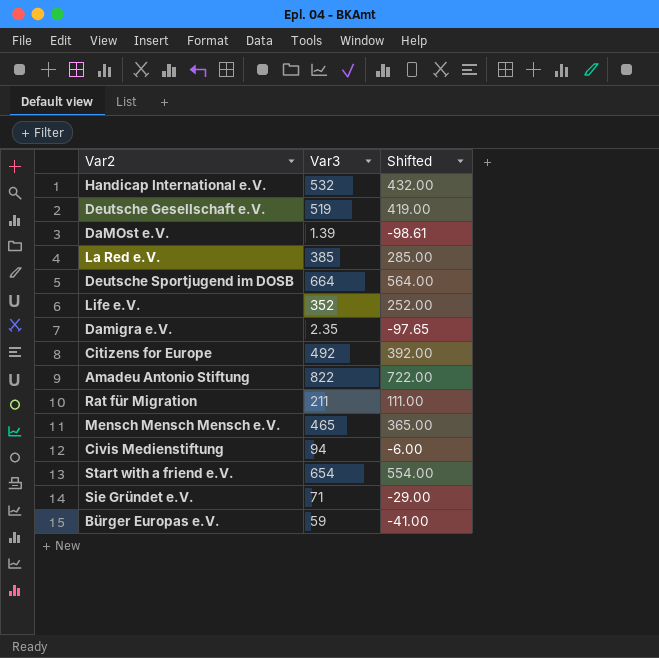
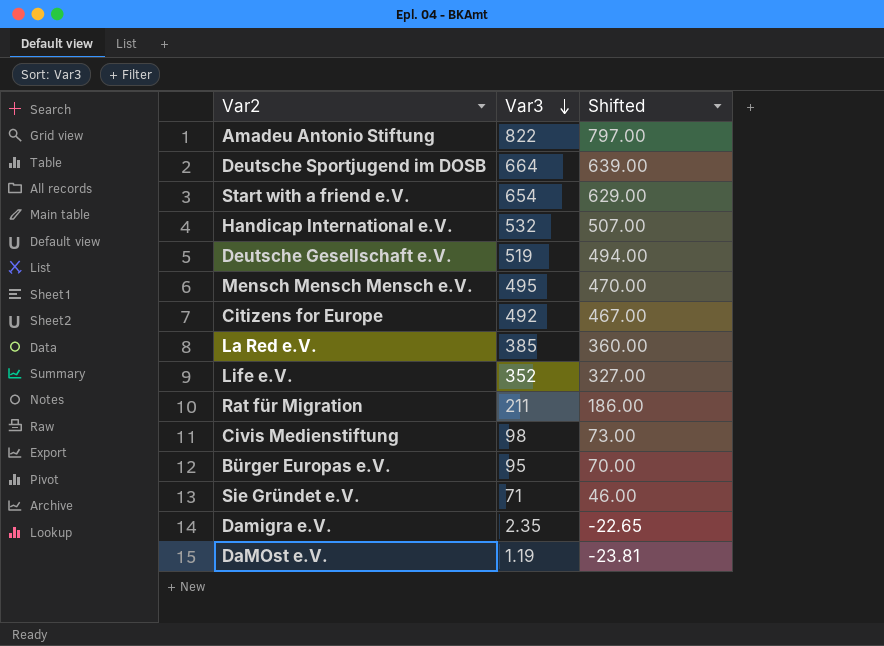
row order: none -> Var3 descending
column Shifted | formula: [Var3] - 100 -> [Var3] - 25
Mensch Mensch Mensch e.V. | Var3: 465 -> 495
Civis Medienstiftung | Var3: 94 -> 98
Bürger Europas e.V. | Var3: 59 -> 95
DaMOst e.V. | Var3: 1.39 -> 1.19

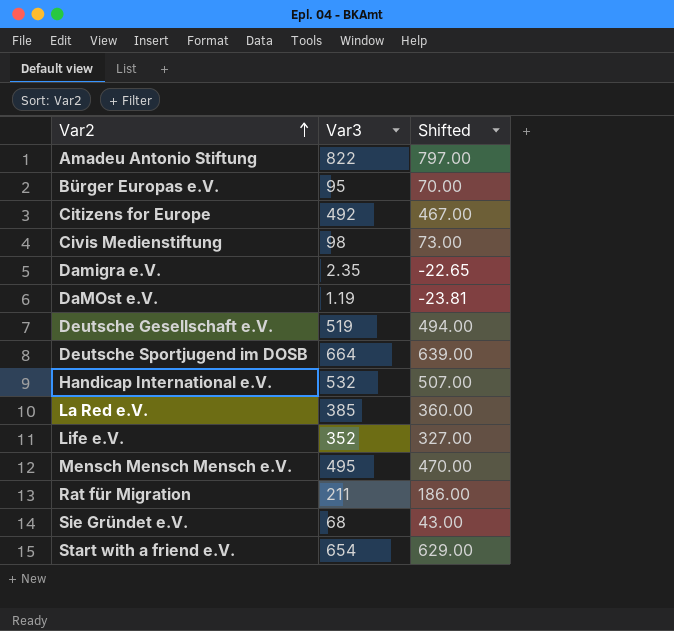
row order: Var3 descending -> Var2 ascending
Sie Gründet e.V. | Var3: 71 -> 68
Sie Gründet e.V. | Shifted: 46.00 -> 43.00

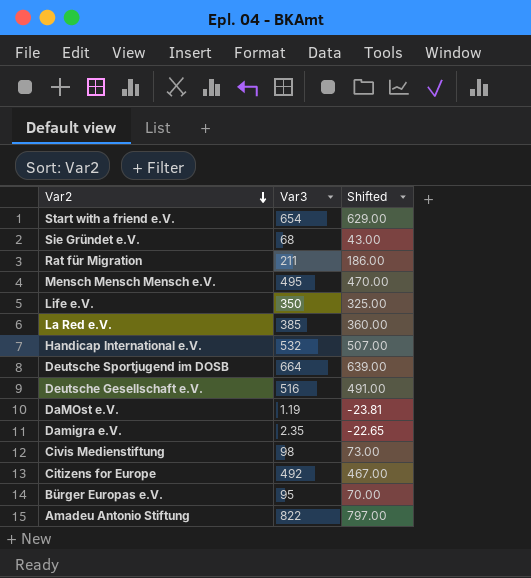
row order: Var2 ascending -> Var2 descending
Life e.V. | Var3: 352 -> 350
Life e.V. | Shifted: 327.00 -> 325.00
Deutsche Gesellschaft e.V. | Var3: 519 -> 516
Deutsche Gesellschaft e.V. | Shifted: 494.00 -> 491.00

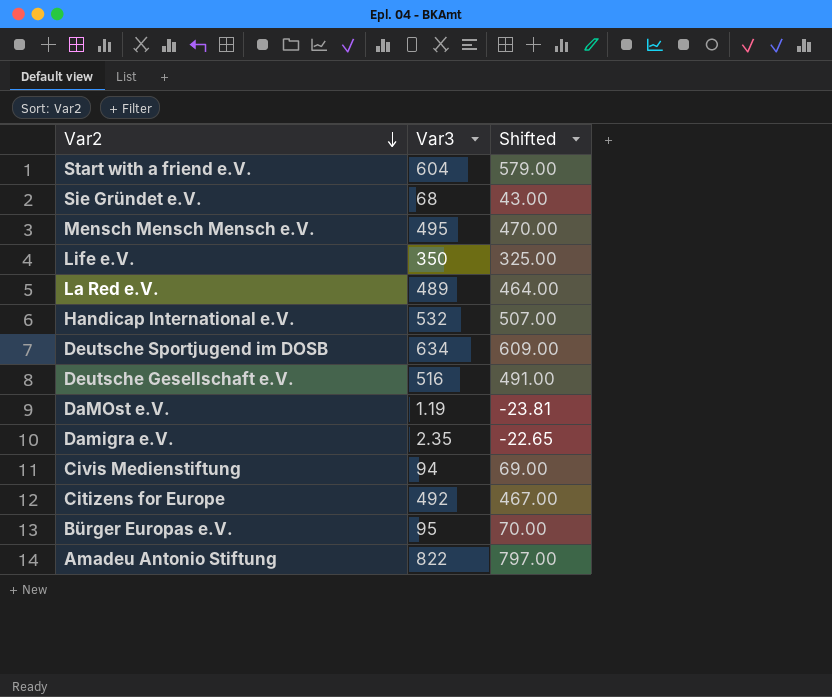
row Rat für Migration: 211 | 186.00 -> none
Start with a friend e.V. | Var3: 654 -> 604
Start with a friend e.V. | Shifted: 629.00 -> 579.00
La Red e.V. | Var3: 385 -> 489
La Red e.V. | Shifted: 360.00 -> 464.00
Deutsche Sportjugend im DOSB | Var3: 664 -> 634
Deutsche Sportjugend im DOSB | Shifted: 639.00 -> 609.00
Civis Medienstiftung | Var3: 98 -> 94
Civis Medienstiftung | Shifted: 73.00 -> 69.00

